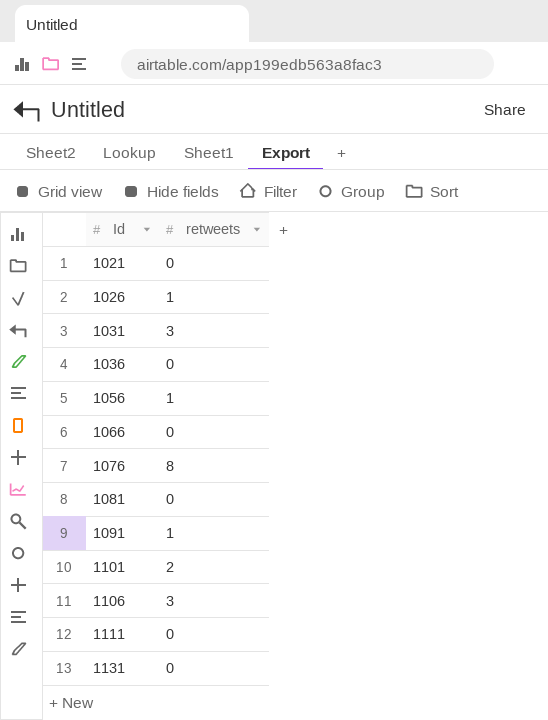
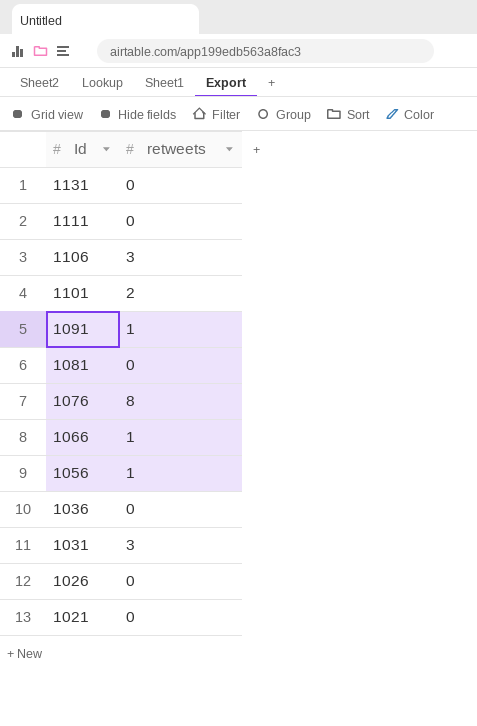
row order: Id ascending -> Id descending
1066 | retweets: 0 -> 1
1026 | retweets: 1 -> 0

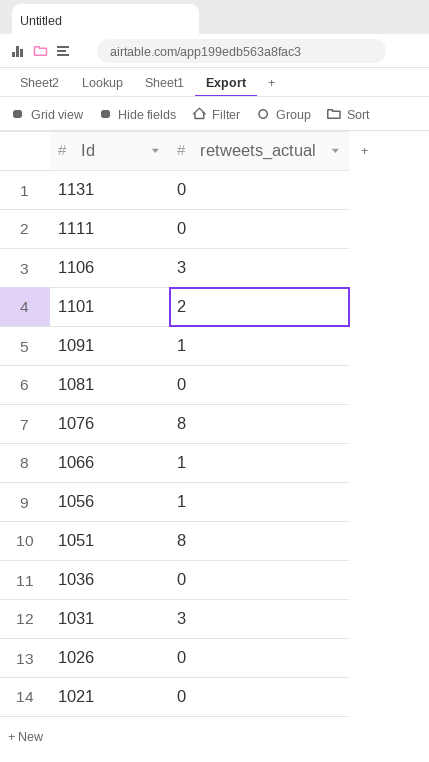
column name: retweets -> retweets_actual
row 1051: none -> 8

